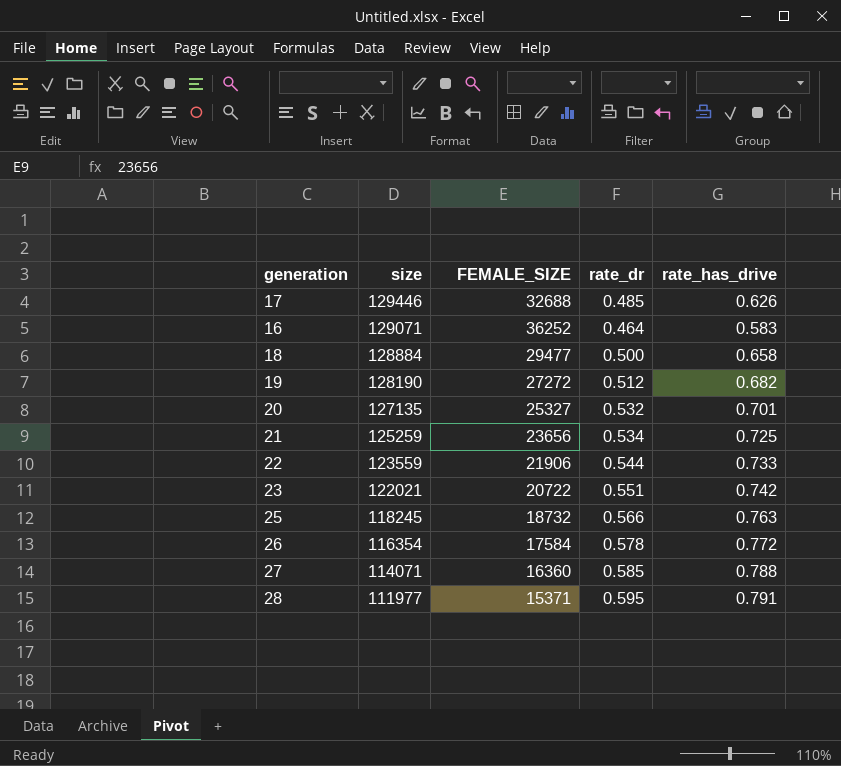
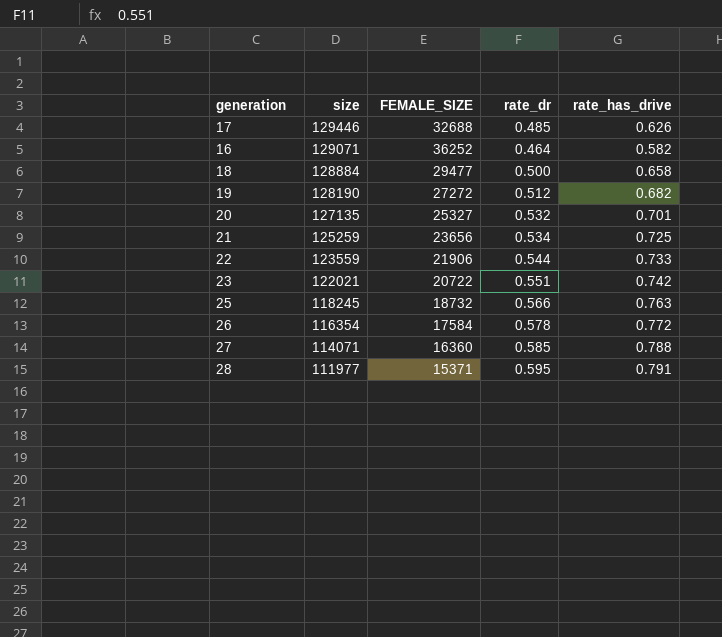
16 | rate_has_drive: 0.583 -> 0.582

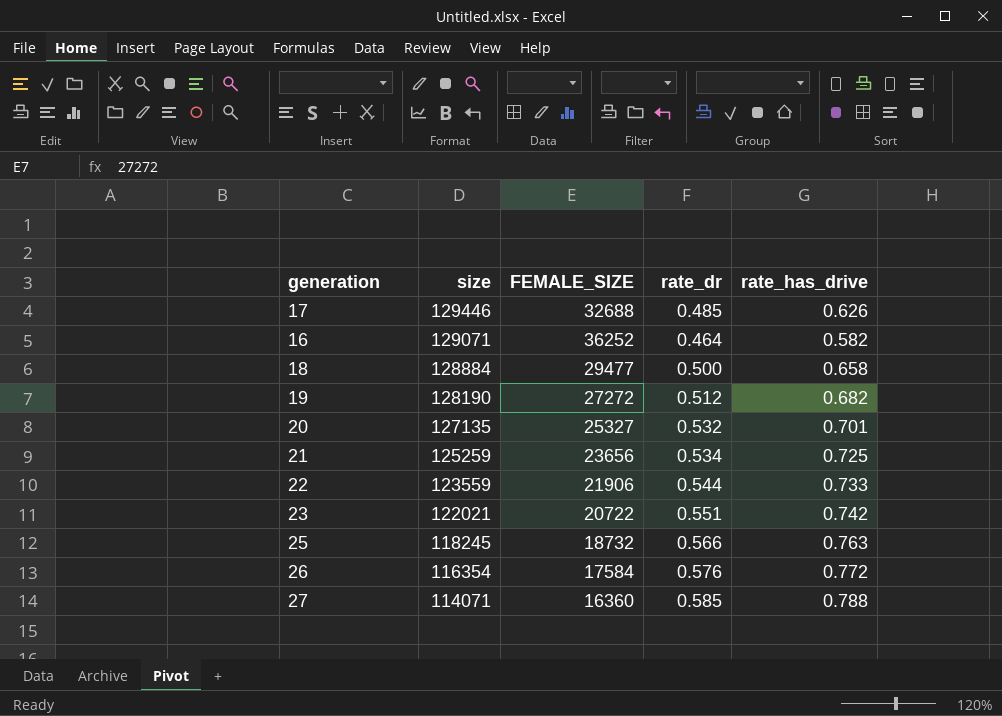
row 28: 111977 | 15371 | 0.595 | 0.791 -> none
26 | rate_dr: 0.578 -> 0.576

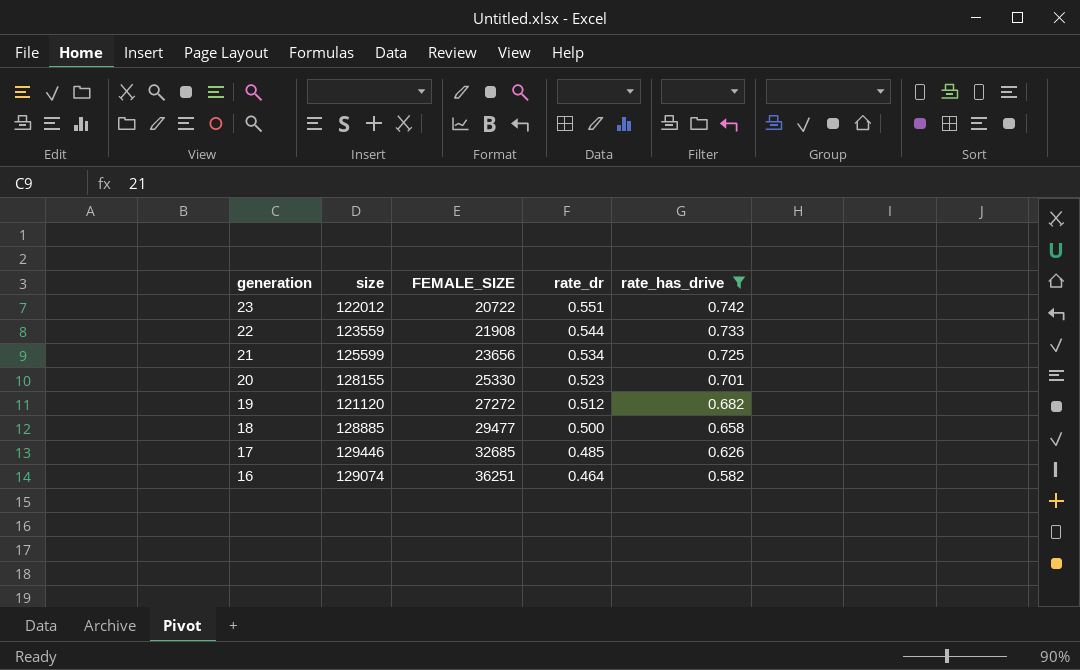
filter: none -> rate_has_drive <= 0.742
row order: size descending -> generation descending
23 | size: 122021 -> 122012
22 | FEMALE_SIZE: 21906 -> 21908
21 | size: 125259 -> 125599
20 | size: 127135 -> 128155
20 | FEMALE_SIZE: 25327 -> 25330
20 | rate_dr: 0.532 -> 0.523
19 | size: 128190 -> 121120
18 | size: 128884 -> 128885
17 | FEMALE_SIZE: 32688 -> 32685
16 | size: 129071 -> 129074
16 | FEMALE_SIZE: 36252 -> 36251

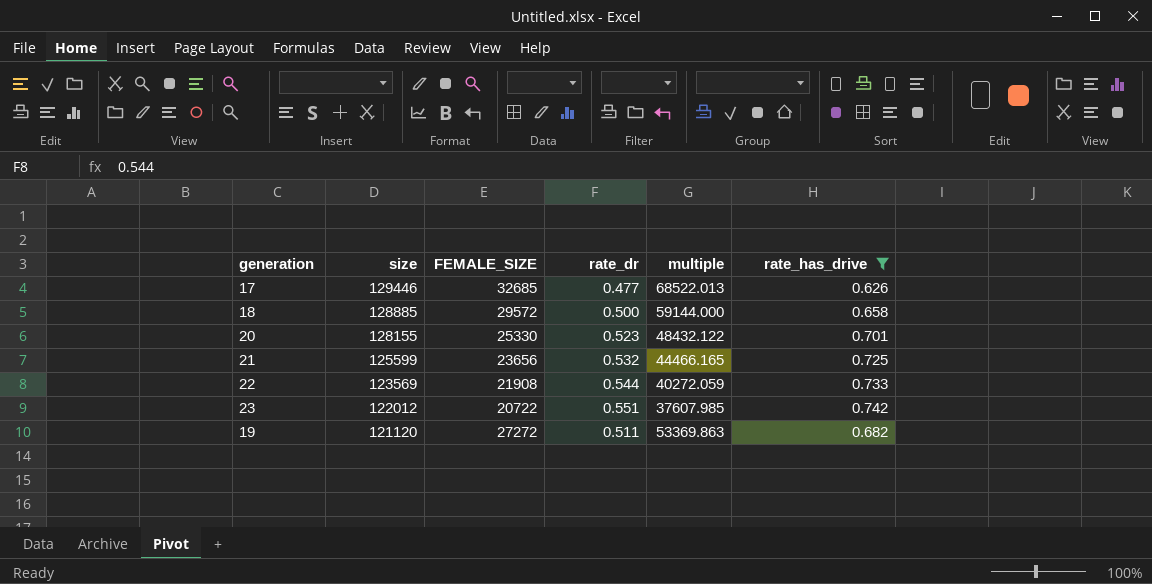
row order: generation descending -> size descending
column multiple | formula: none -> [FEMALE_SIZE] / [rate_dr]
row 16: 129074 | 36251 | 0.464 | 0.582 -> none
17 | rate_dr: 0.485 -> 0.477
18 | FEMALE_SIZE: 29477 -> 29572
21 | rate_dr: 0.534 -> 0.532
22 | size: 123559 -> 123569
19 | rate_dr: 0.512 -> 0.511

